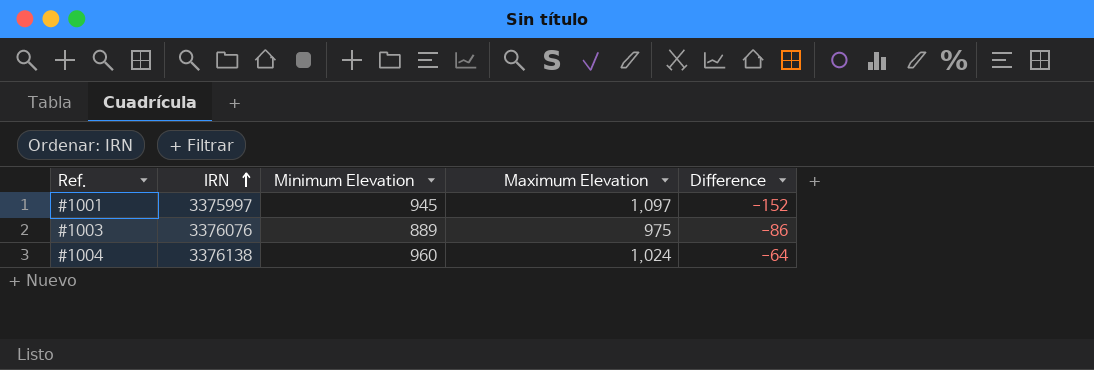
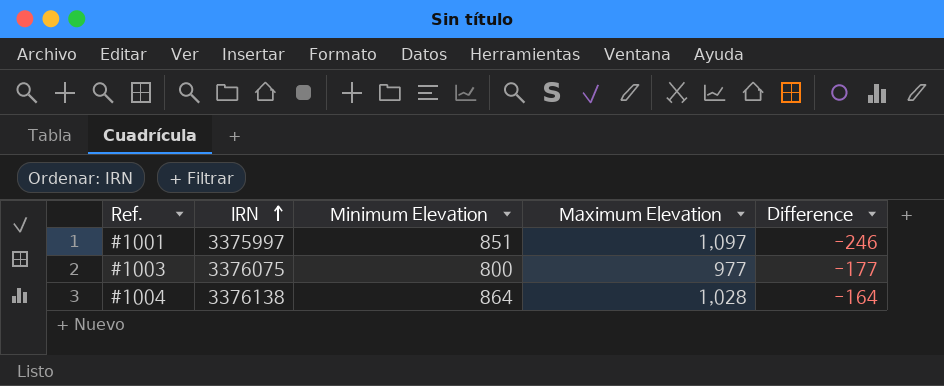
#1001 | Minimum Elevation: 945 -> 851
#1001 | Difference: -152 -> -246
#1003 | IRN: 3376076 -> 3376075
#1003 | Minimum Elevation: 889 -> 800
#1003 | Maximum Elevation: 975 -> 977
#1003 | Difference: -86 -> -177
#1004 | Minimum Elevation: 960 -> 864
#1004 | Maximum Elevation: 1,024 -> 1,028
#1004 | Difference: -64 -> -164

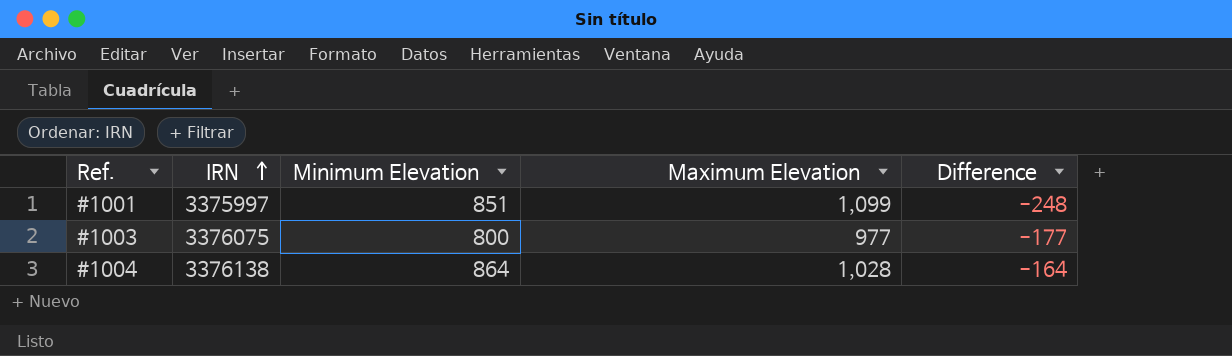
#1001 | Maximum Elevation: 1,097 -> 1,099
#1001 | Difference: -246 -> -248

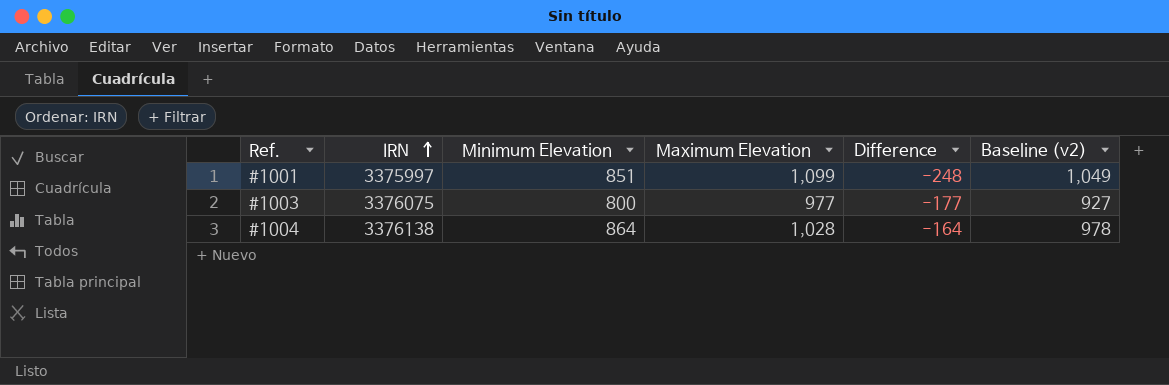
column Baseline (v2) | formula: none -> [Maximum Elevation] - 50

